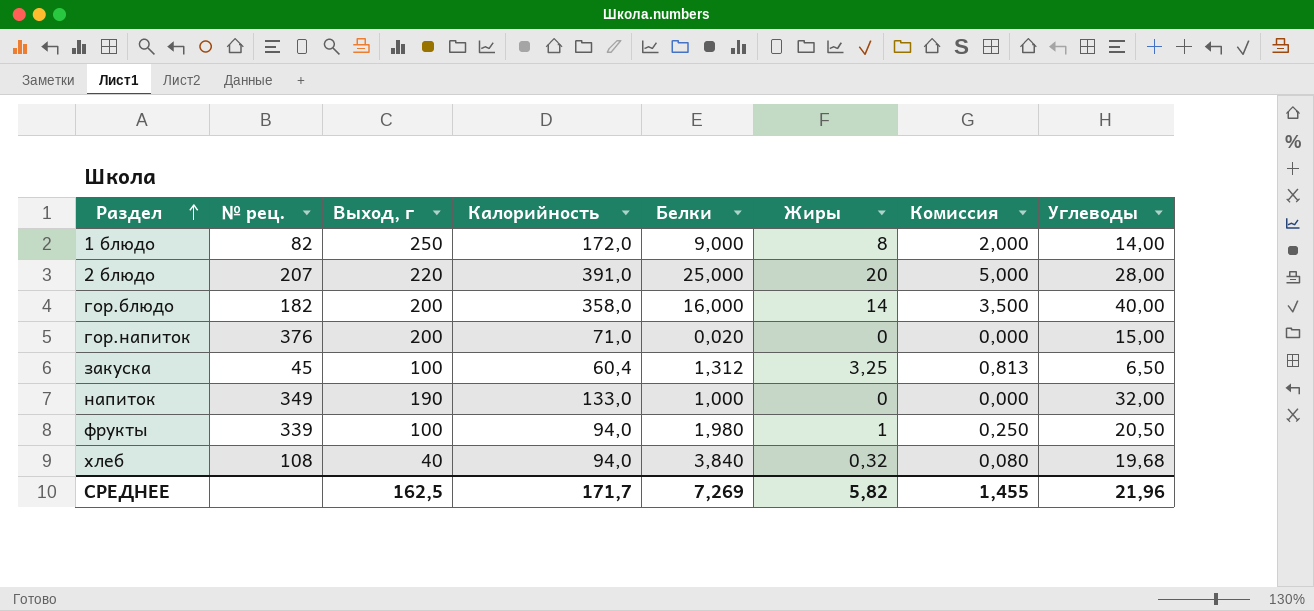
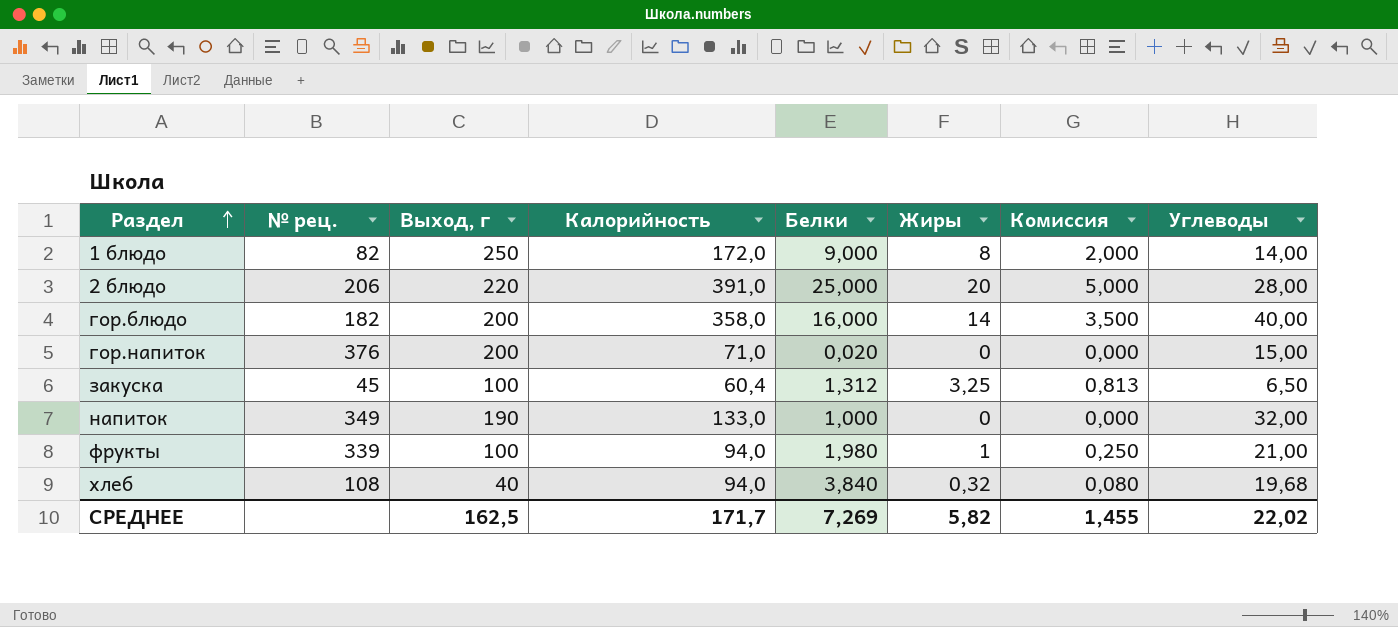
2 блюдо | № рец.: 207 -> 206
фрукты | Углеводы: 20,50 -> 21,00
СРЕДНЕЕ | Углеводы: 21,96 -> 22,02

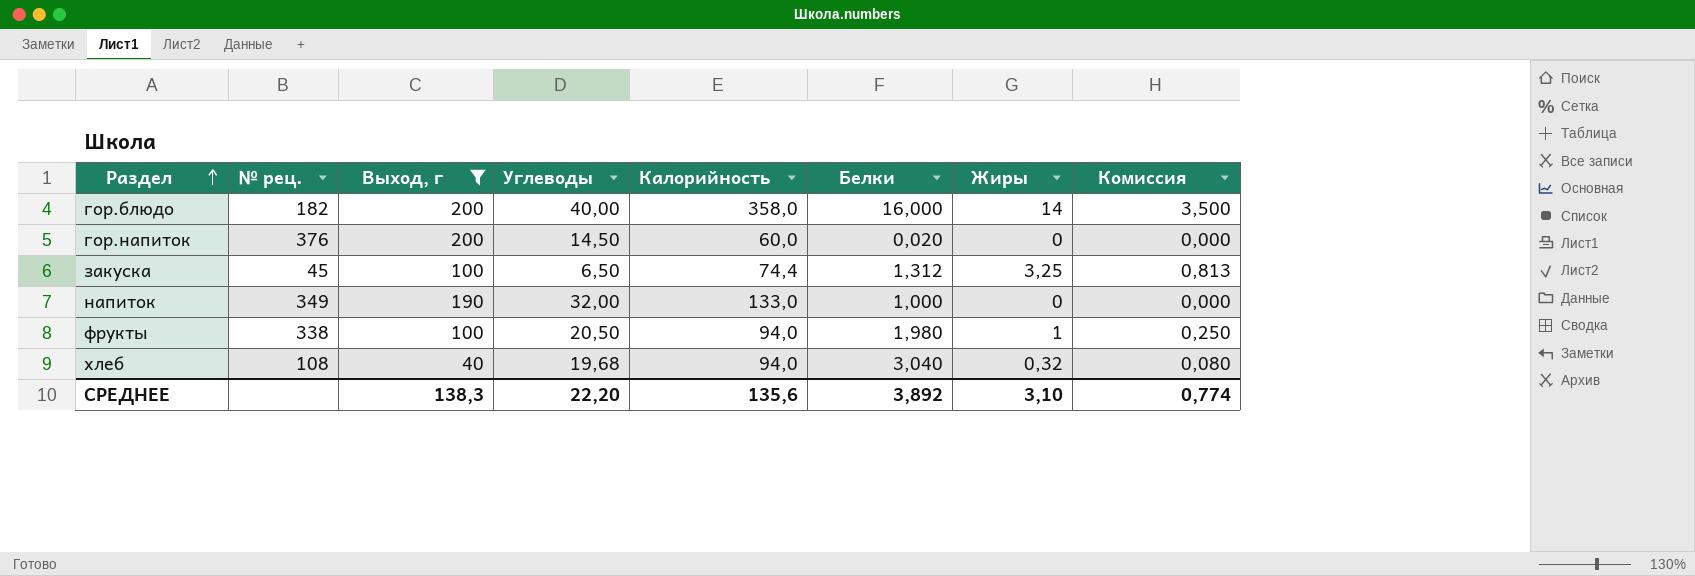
filter: none -> Выход, г <= 200
column Углеводы | position: 8 -> 4
гор.напиток | Углеводы: 15,00 -> 14,50
гор.напиток | Калорийность: 71,0 -> 60,0
закуска | Калорийность: 60,4 -> 74,4
фрукты | № рец.: 339 -> 338
фрукты | Углеводы: 21,00 -> 20,50
хлеб | Белки: 3,840 -> 3,040
СРЕДНЕЕ | Выход, г: 162,5 -> 138,3
СРЕДНЕЕ | Углеводы: 22,02 -> 22,20
СРЕДНЕЕ | Калорийность: 171,7 -> 135,6
СРЕДНЕЕ | Белки: 7,269 -> 3,892
СРЕДНЕЕ | Жиры: 5,82 -> 3,10
СРЕДНЕЕ | Комиссия: 1,455 -> 0,774

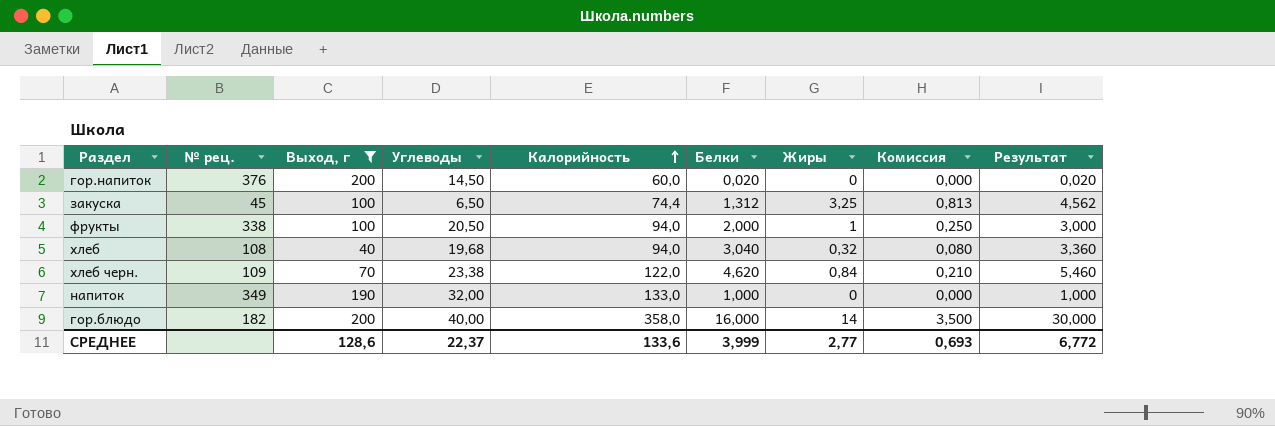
row order: Раздел ascending -> Калорийность ascending
column Результат | formula: none -> [Белки] + [Жиры]
фрукты | Белки: 1,980 -> 2,000
row хлеб черн.: none -> 109 | 70 | 23,38 | 122,0 | 4,620 | 0,84 | 0,210 | 5,460
СРЕДНЕЕ | Выход, г: 138,3 -> 128,6
СРЕДНЕЕ | Углеводы: 22,20 -> 22,37
СРЕДНЕЕ | Калорийность: 135,6 -> 133,6
СРЕДНЕЕ | Белки: 3,892 -> 3,999
СРЕДНЕЕ | Жиры: 3,10 -> 2,77
СРЕДНЕЕ | Комиссия: 0,774 -> 0,693

